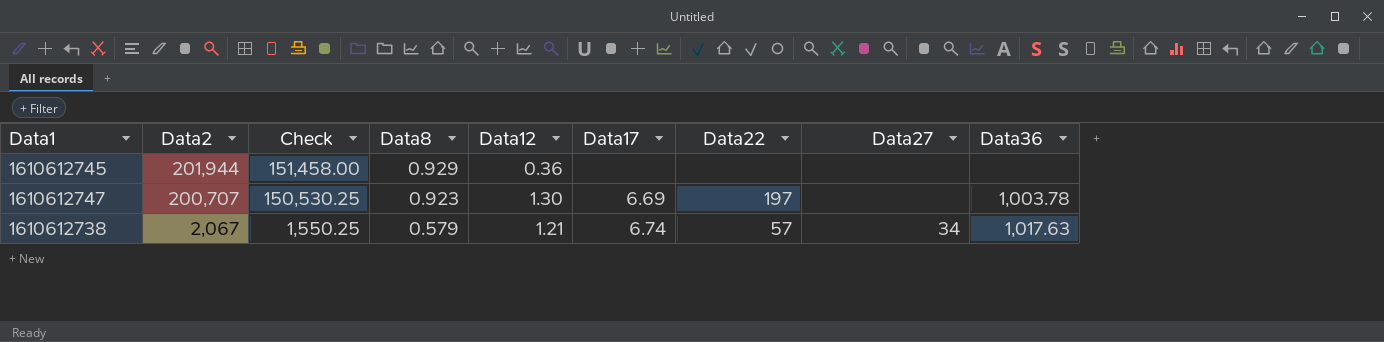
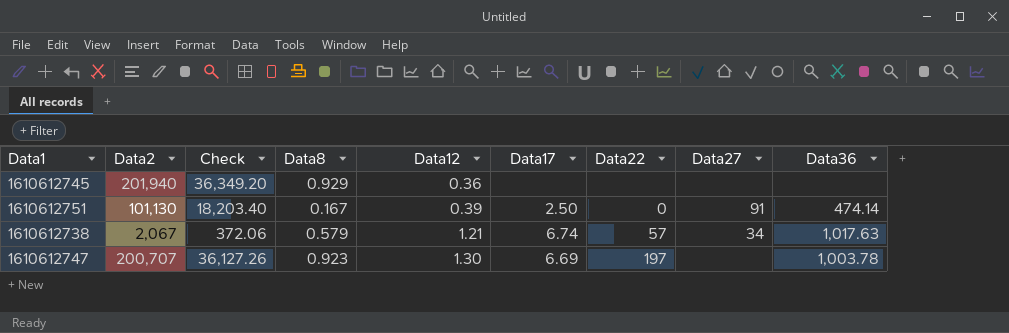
row order: Data2 descending -> Data12 ascending
column Check | formula: [Data2] * 0.75 -> [Data2] * 0.18
1610612745 | Data2: 201,944 -> 201,940
row 1610612751: none -> 101,130 | 18,203.40 | 0.167 | 0.39 | 2.50 | 0 | 91 | 474.14

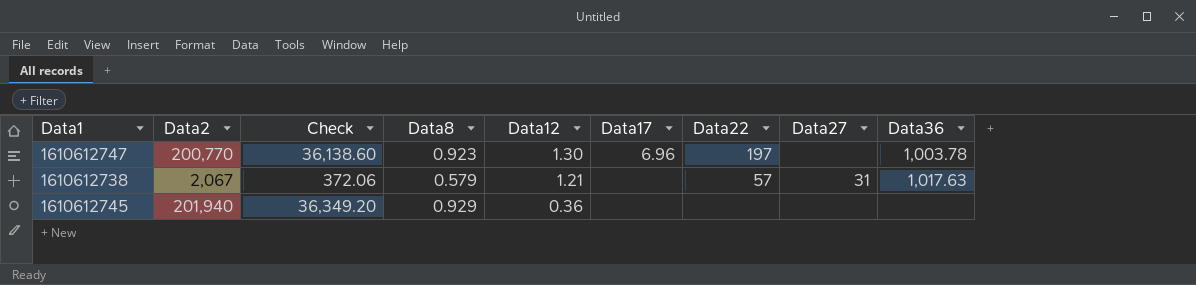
row order: Data12 ascending -> Data12 descending
row 1610612751: 101,130 | 18,203.40 | 0.167 | 0.39 | 2.50 | 0 | 91 | 474.14 -> none
1610612747 | Data2: 200,707 -> 200,770
1610612747 | Check: 36,127.26 -> 36,138.60
1610612747 | Data17: 6.69 -> 6.96
1610612738 | Data17: 6.74 -> none
1610612738 | Data27: 34 -> 31

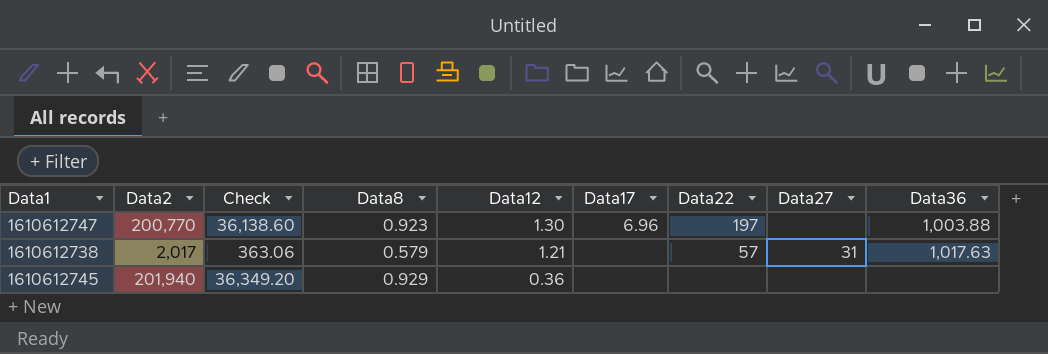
1610612747 | Data36: 1,003.78 -> 1,003.88
1610612738 | Data2: 2,067 -> 2,017
1610612738 | Check: 372.06 -> 363.06

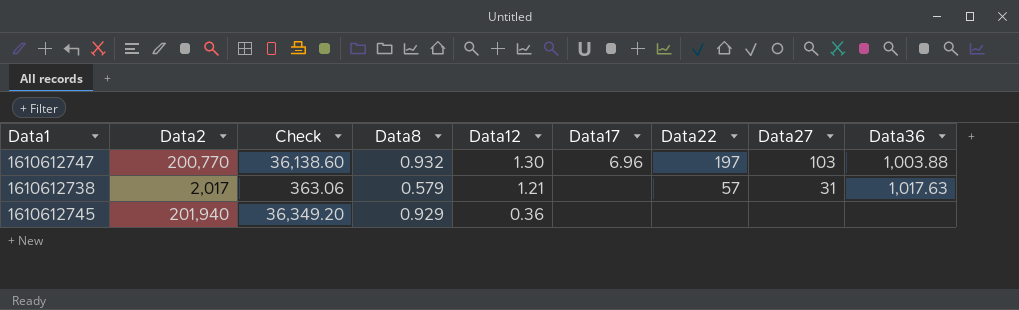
1610612747 | Data8: 0.923 -> 0.932
1610612747 | Data27: none -> 103

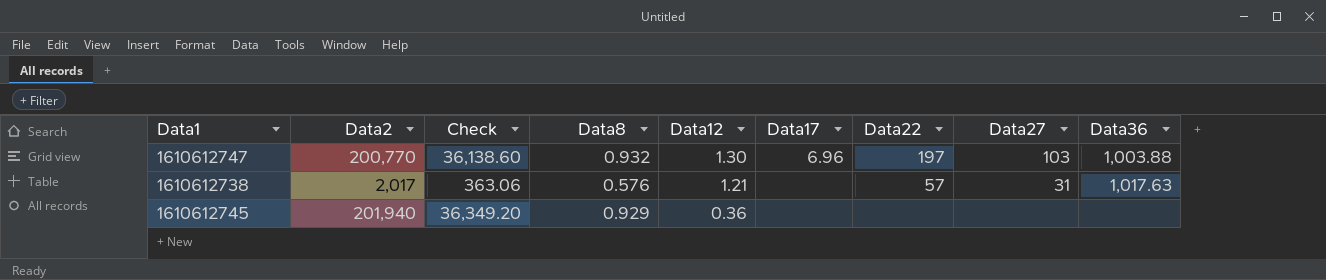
1610612738 | Data8: 0.579 -> 0.576

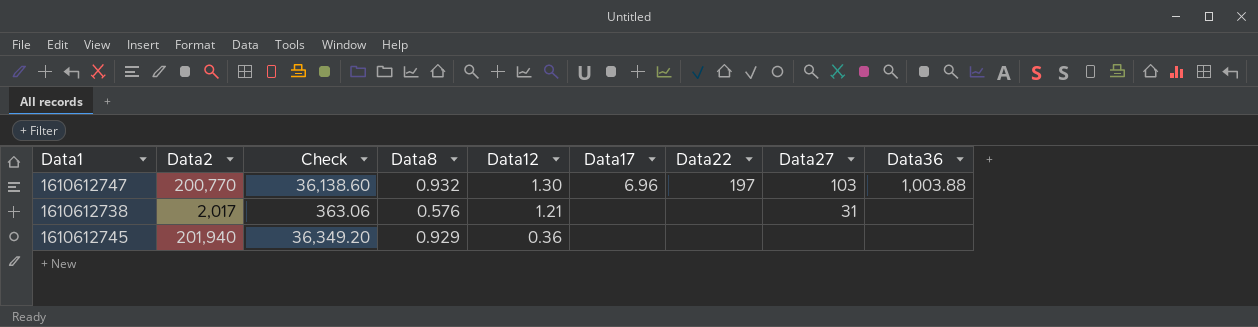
1610612738 | Data22: 57 -> none
1610612738 | Data36: 1,017.63 -> none

